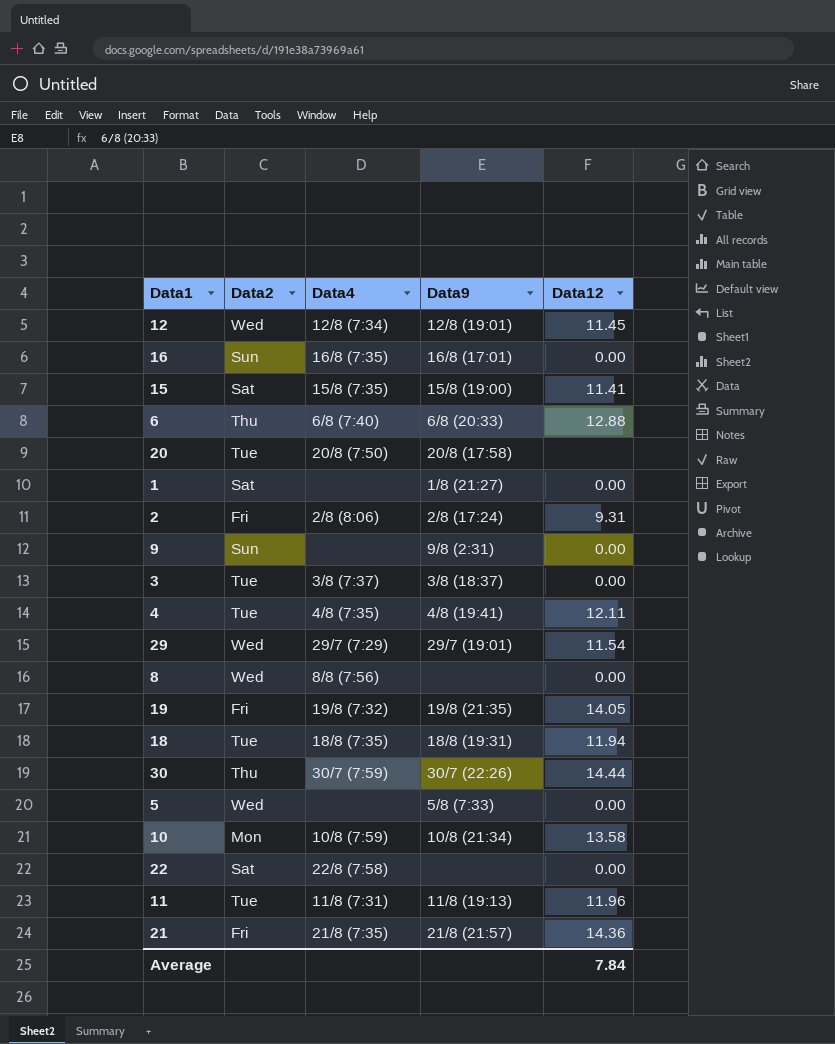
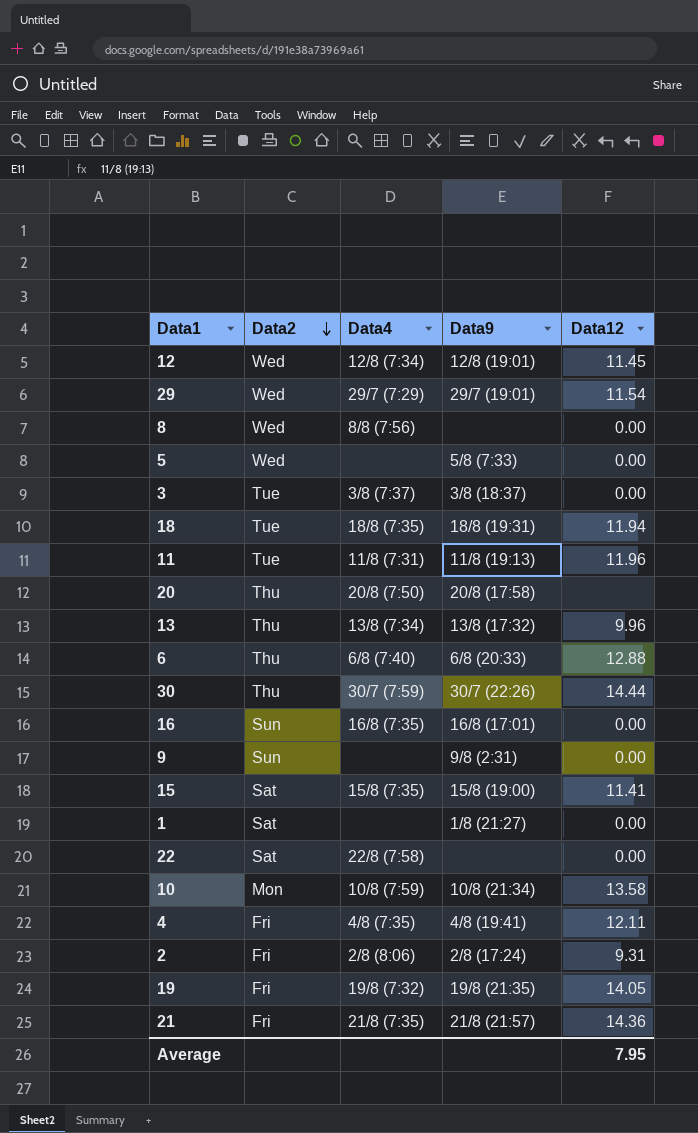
row order: none -> Data2 descending
20 | Data2: Tue -> Thu
row 13: none -> Thu | 13/8 (7:34) | 13/8 (17:32) | 9.96
4 | Data2: Tue -> Fri
Average | Data12: 7.84 -> 7.95

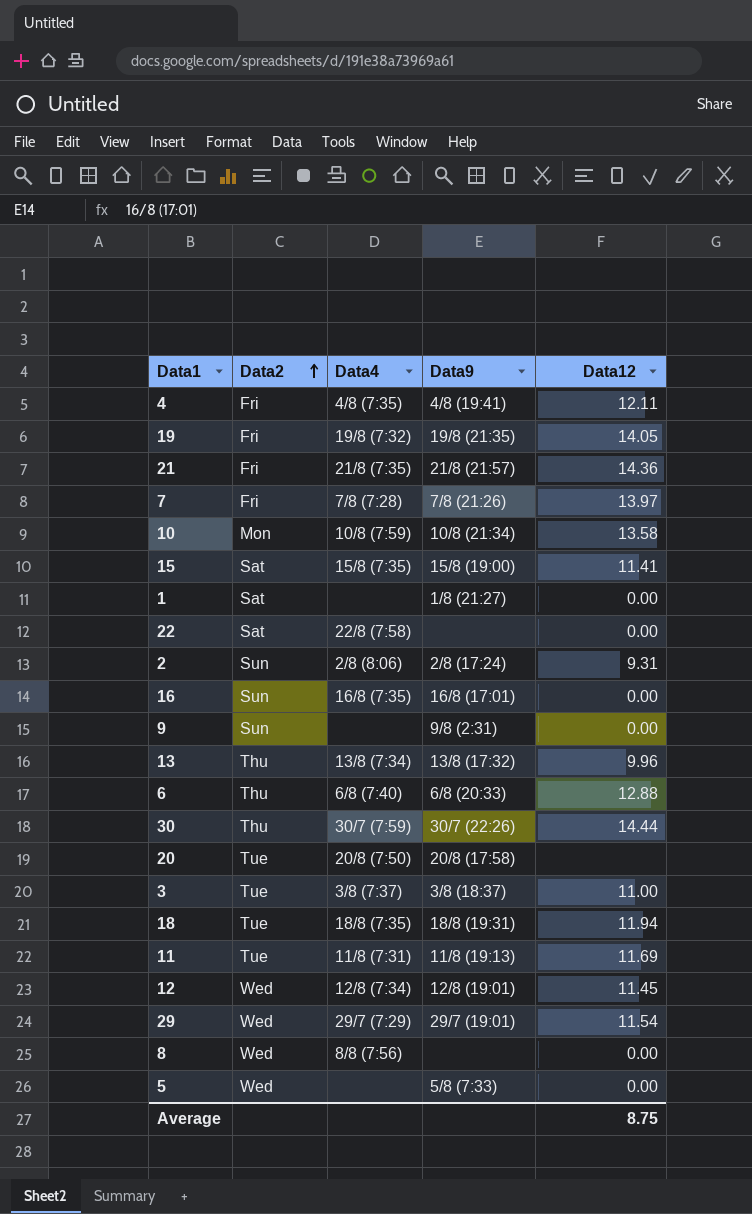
row order: Data2 descending -> Data2 ascending
row 7: none -> Fri | 7/8 (7:28) | 7/8 (21:26) | 13.97
2 | Data2: Fri -> Sun
20 | Data2: Thu -> Tue
3 | Data12: 0.00 -> 11.00
11 | Data12: 11.96 -> 11.69
Average | Data12: 7.95 -> 8.75

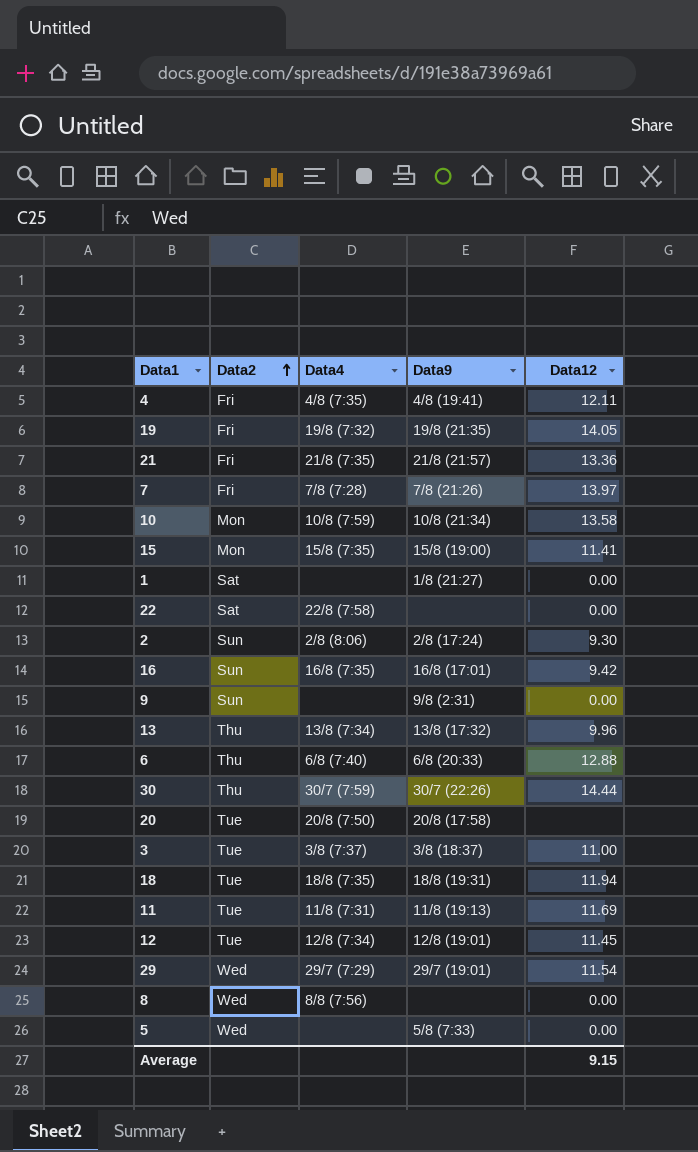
21 | Data12: 14.36 -> 13.36
15 | Data2: Sat -> Mon
2 | Data12: 9.31 -> 9.30
16 | Data12: 0.00 -> 9.42
12 | Data2: Wed -> Tue
Average | Data12: 8.75 -> 9.15

